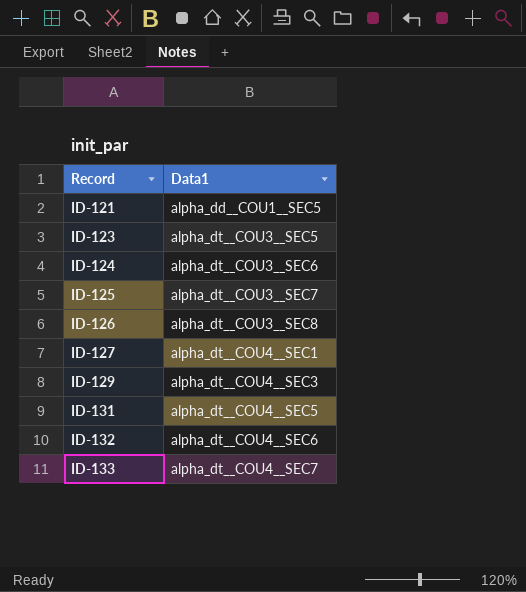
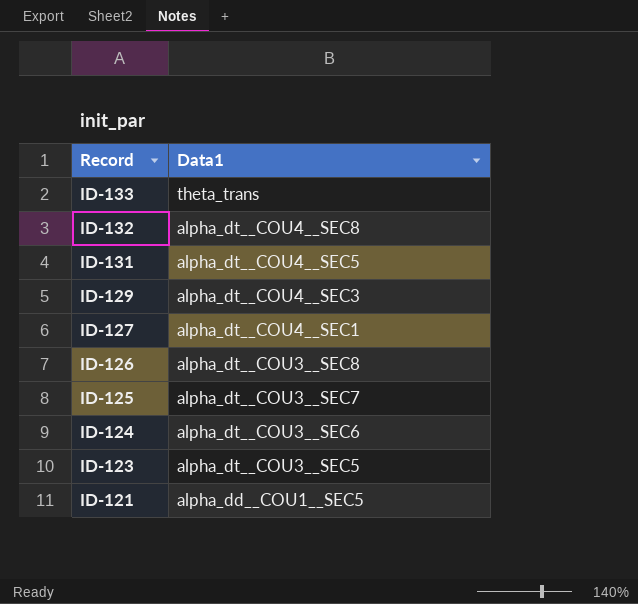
row order: Record ascending -> Record descending
ID-133 | Data1: alpha_dt__COU4__SEC7 -> theta_trans
ID-132 | Data1: alpha_dt__COU4__SEC6 -> alpha_dt__COU4__SEC8

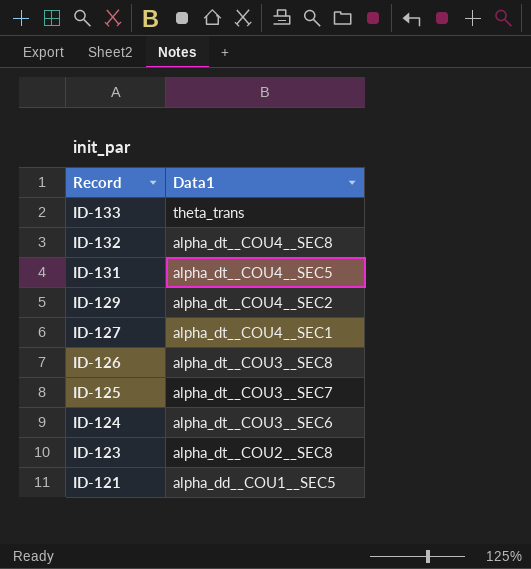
ID-129 | Data1: alpha_dt__COU4__SEC3 -> alpha_dt__COU4__SEC2
ID-123 | Data1: alpha_dt__COU3__SEC5 -> alpha_dt__COU2__SEC8

